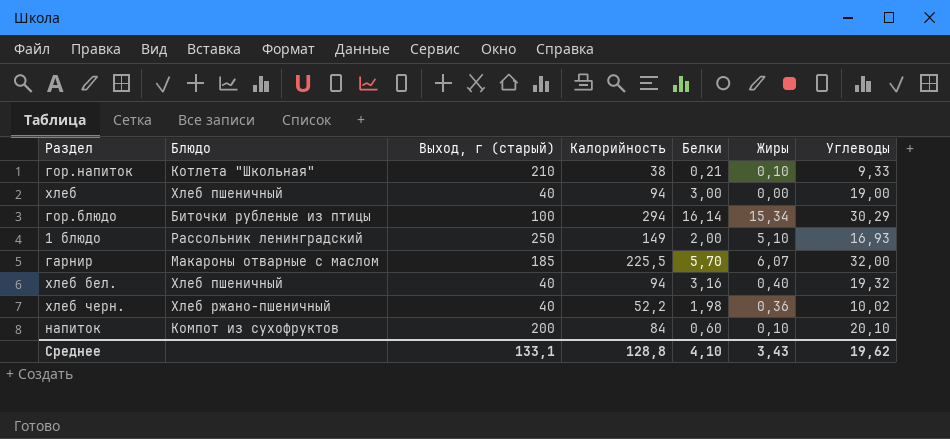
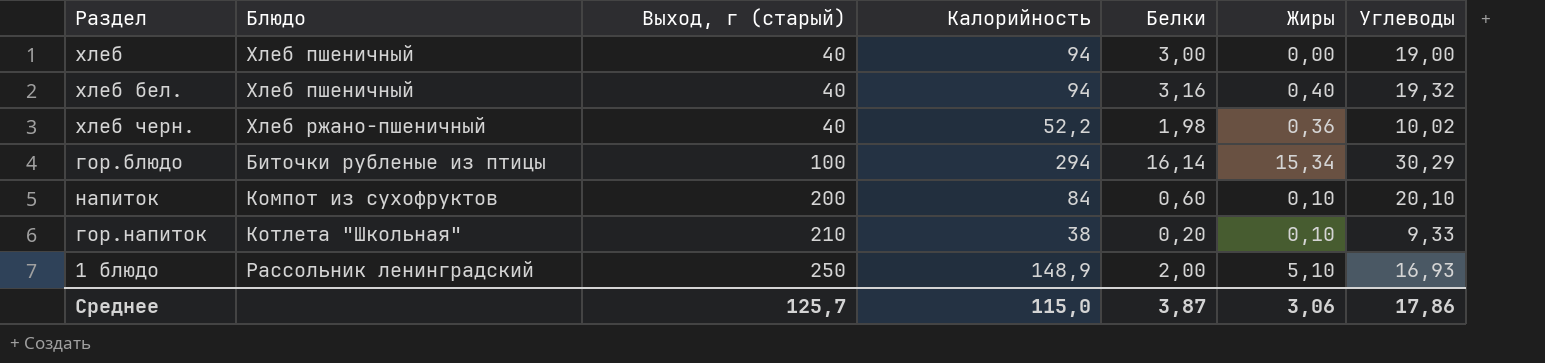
row order: none -> Выход, г (старый) ascending
row гарнир: Макароны отварные с маслом | 185 | 225,5 | 5,70 | 6,07 | 32,00 -> none
гор.напиток | Белки: 0,21 -> 0,20
1 блюдо | Калорийность: 149 -> 148,9
Среднее | Выход, г (старый): 133,1 -> 125,7
Среднее | Калорийность: 128,8 -> 115,0
Среднее | Белки: 4,10 -> 3,87
Среднее | Жиры: 3,43 -> 3,06
Среднее | Углеводы: 19,62 -> 17,86

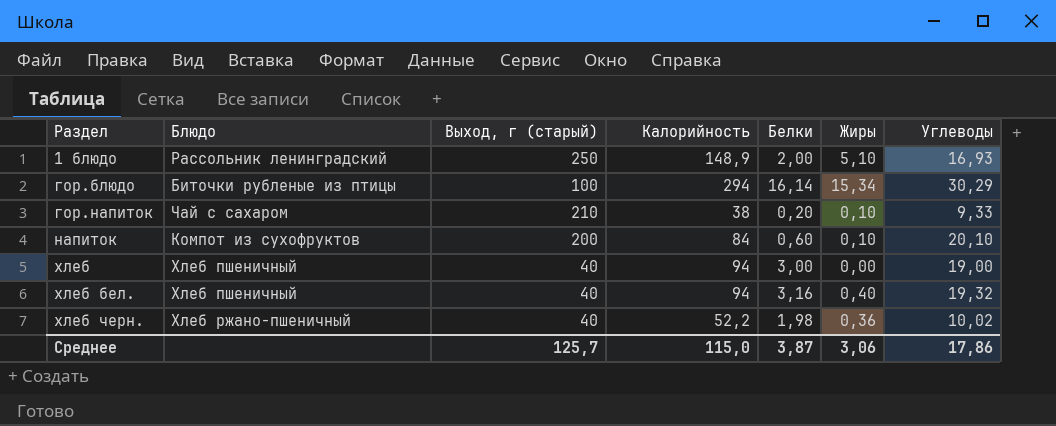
row order: Выход, г (старый) ascending -> Раздел ascending
гор.напиток | Блюдо: Котлета "Школьная" -> Чай с сахаром

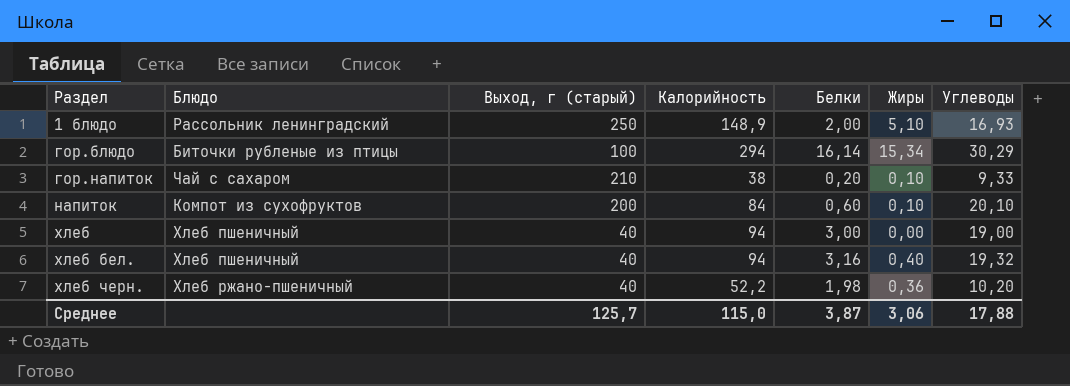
хлеб черн. | Углеводы: 10,02 -> 10,20
Среднее | Углеводы: 17,86 -> 17,88

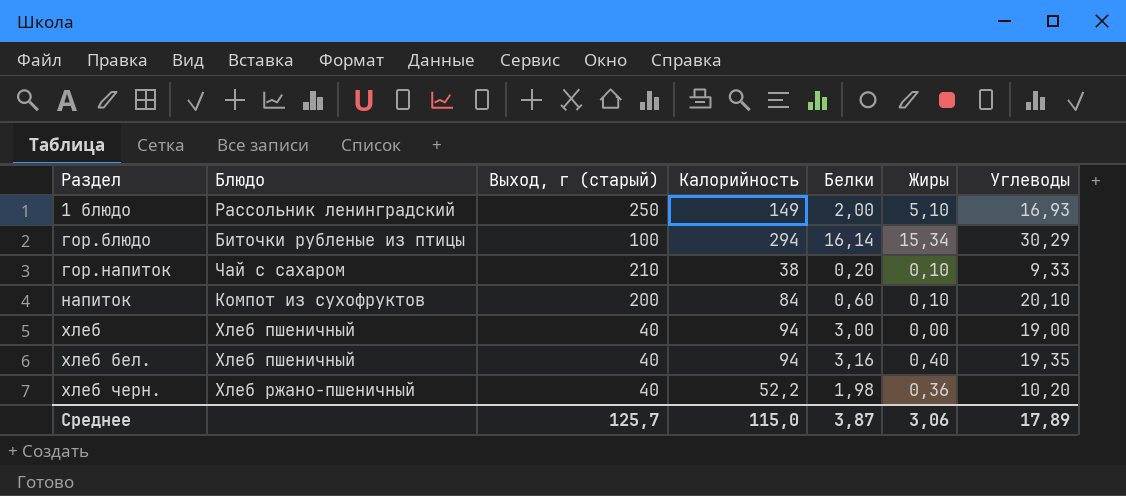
1 блюдо | Калорийность: 148,9 -> 149
хлеб бел. | Углеводы: 19,32 -> 19,35
Среднее | Углеводы: 17,88 -> 17,89

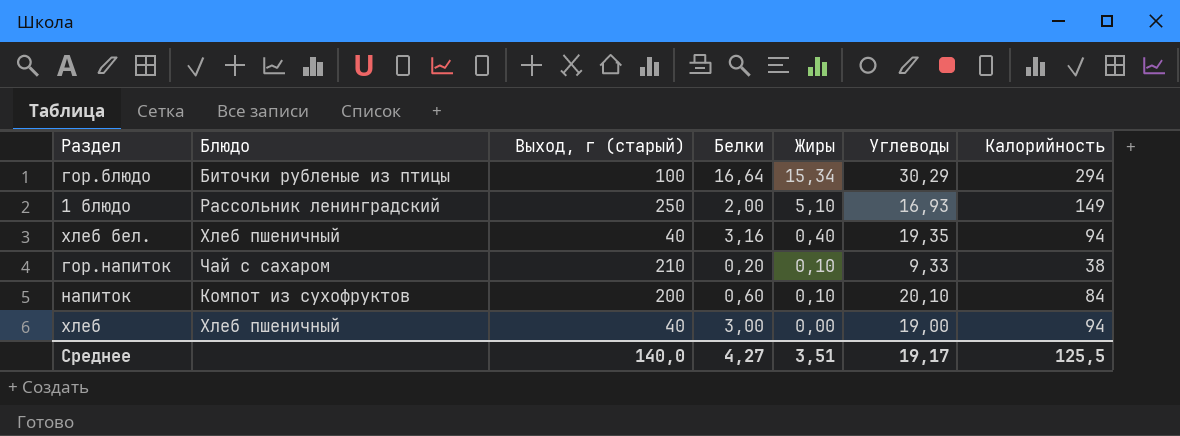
row order: Раздел ascending -> Жиры descending
column Калорийность | position: 4 -> 7
row хлеб черн.: Хлеб ржано-пшеничный | 40 | 52,2 | 1,98 | 0,36 | 10,20 -> none
гор.блюдо | Белки: 16,14 -> 16,64
Среднее | Выход, г (старый): 125,7 -> 140,0
Среднее | Белки: 3,87 -> 4,27
Среднее | Жиры: 3,06 -> 3,51
Среднее | Углеводы: 17,89 -> 19,17
Среднее | Калорийность: 115,0 -> 125,5

